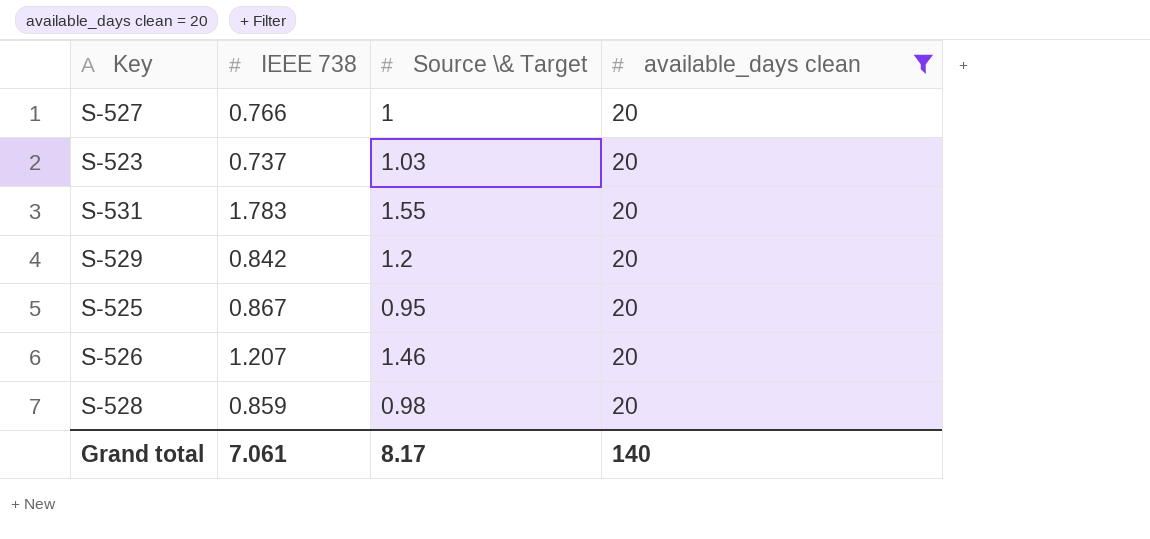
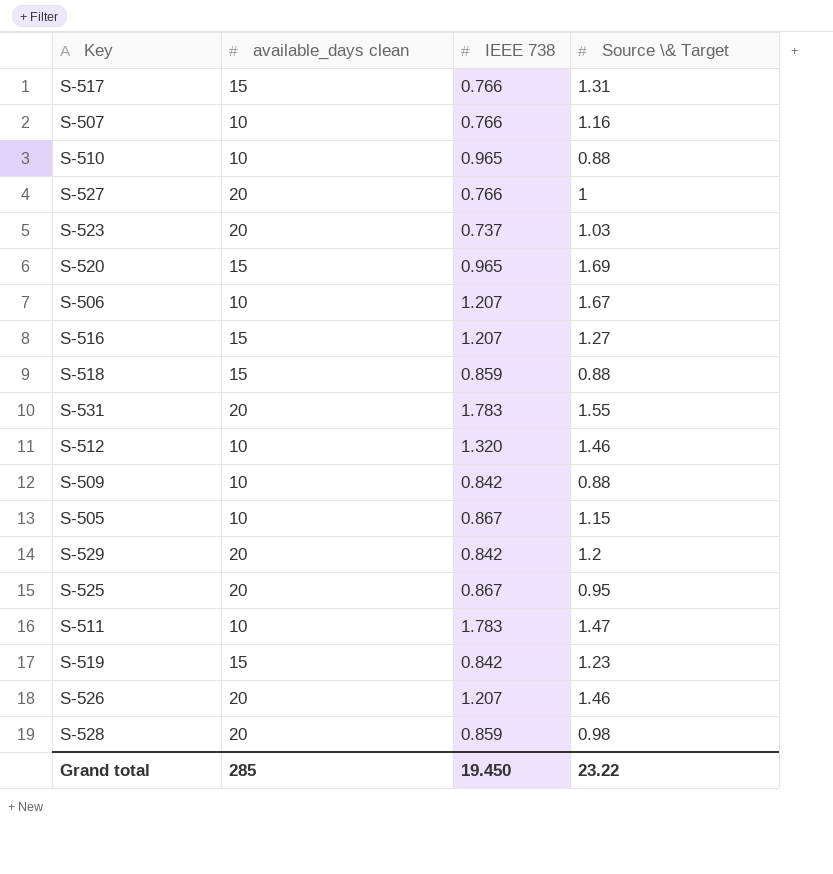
filter: available_days clean = 20 -> none
column available_days clean | position: 4 -> 2
Grand total | available_days clean: 140 -> 285
Grand total | IEEE 738: 7.061 -> 19.450
Grand total | Source \& Target: 8.17 -> 23.22

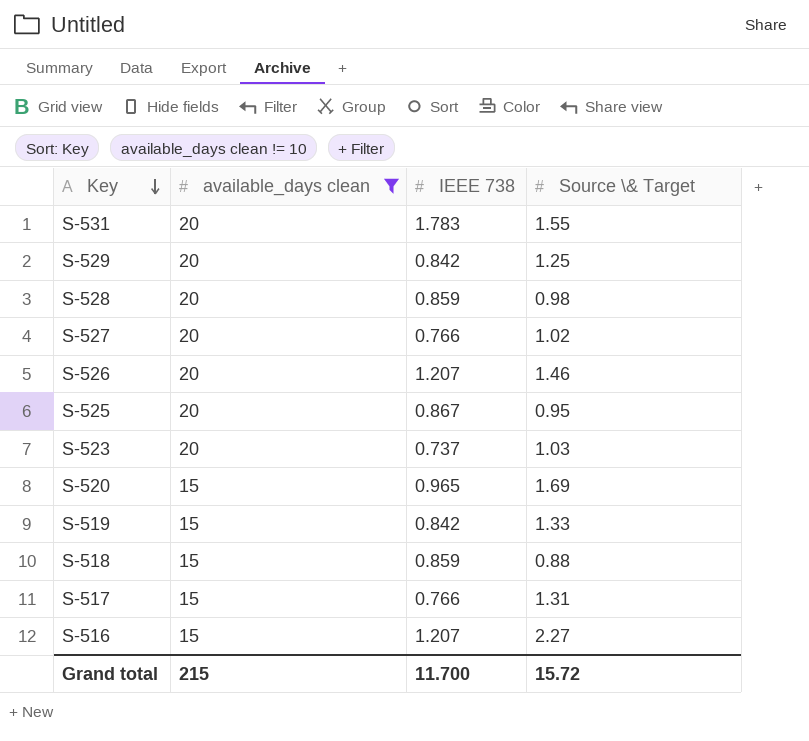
filter: none -> available_days clean != 10
row order: none -> Key descending
S-529 | Source \& Target: 1.2 -> 1.25
S-527 | Source \& Target: 1 -> 1.02
S-519 | Source \& Target: 1.23 -> 1.33
S-516 | Source \& Target: 1.27 -> 2.27
Grand total | available_days clean: 285 -> 215
Grand total | IEEE 738: 19.450 -> 11.700
Grand total | Source \& Target: 23.22 -> 15.72

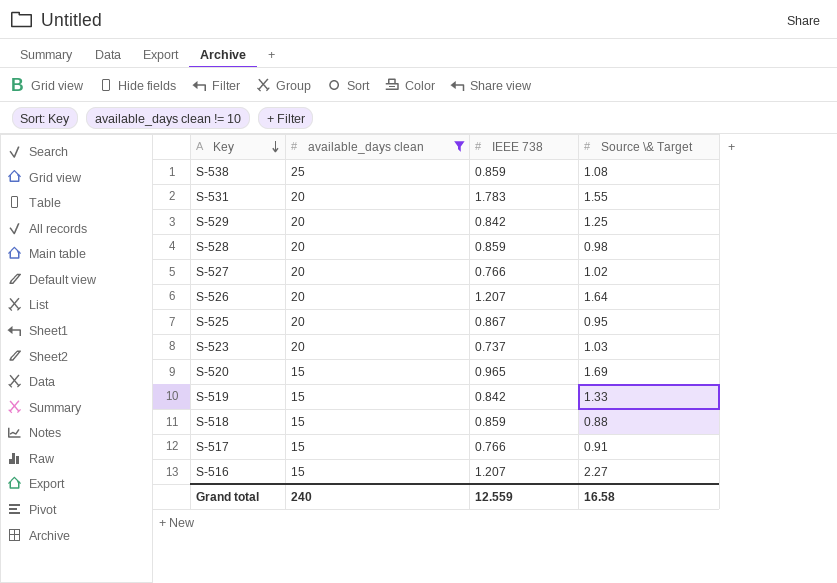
row S-538: none -> 25 | 0.859 | 1.08
S-526 | Source \& Target: 1.46 -> 1.64
S-517 | Source \& Target: 1.31 -> 0.91
Grand total | available_days clean: 215 -> 240
Grand total | IEEE 738: 11.700 -> 12.559
Grand total | Source \& Target: 15.72 -> 16.58

